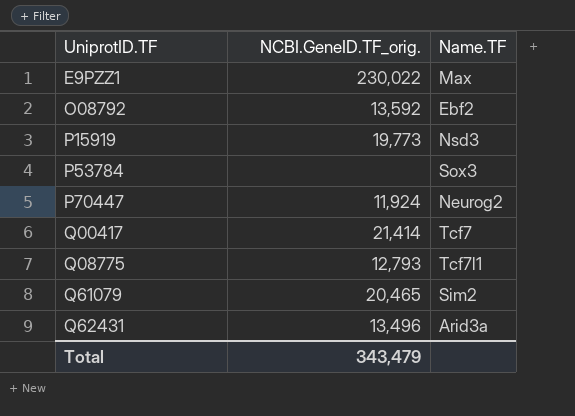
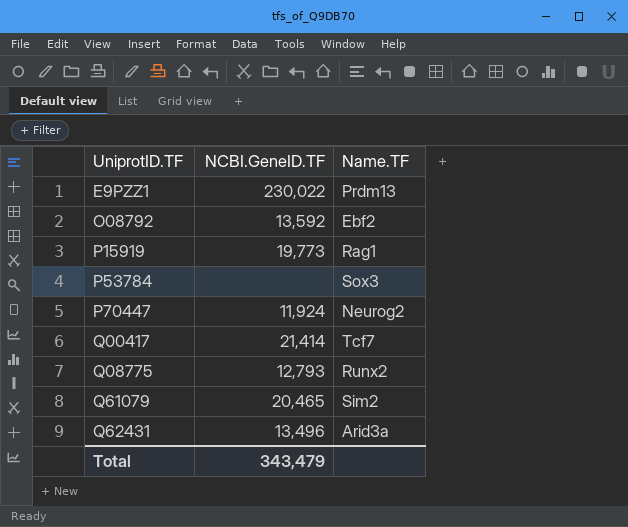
column name: NCBI.GeneID.TF_orig. -> NCBI.GeneID.TF
E9PZZ1 | Name.TF: Max -> Prdm13
P15919 | Name.TF: Nsd3 -> Rag1
Q08775 | Name.TF: Tcf7l1 -> Runx2

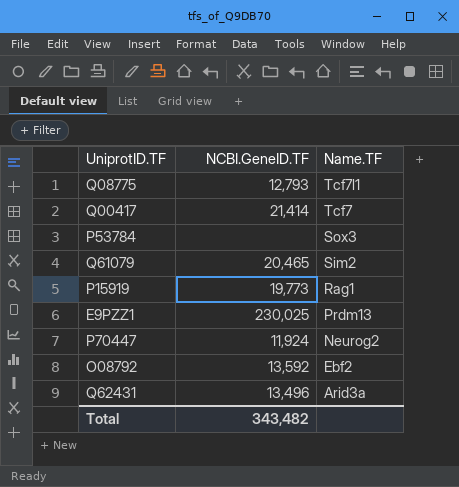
row order: UniprotID.TF ascending -> Name.TF descending
Q08775 | Name.TF: Runx2 -> Tcf7l1
E9PZZ1 | NCBI.GeneID.TF: 230,022 -> 230,025
Total | NCBI.GeneID.TF: 343,479 -> 343,482

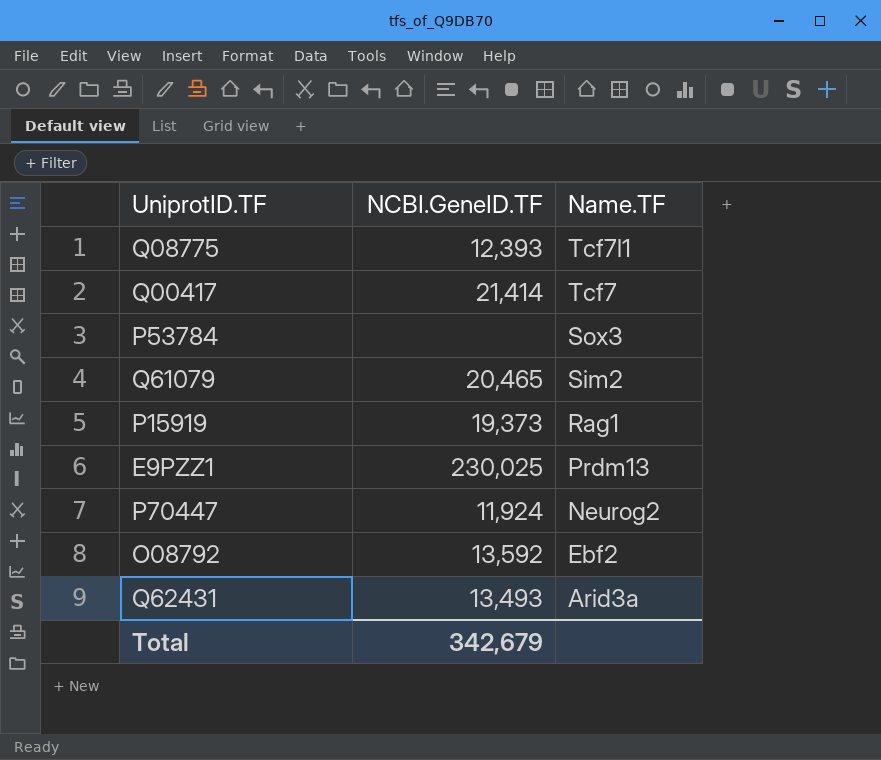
Q08775 | NCBI.GeneID.TF: 12,793 -> 12,393
P15919 | NCBI.GeneID.TF: 19,773 -> 19,373
Q62431 | NCBI.GeneID.TF: 13,496 -> 13,493
Total | NCBI.GeneID.TF: 343,482 -> 342,679

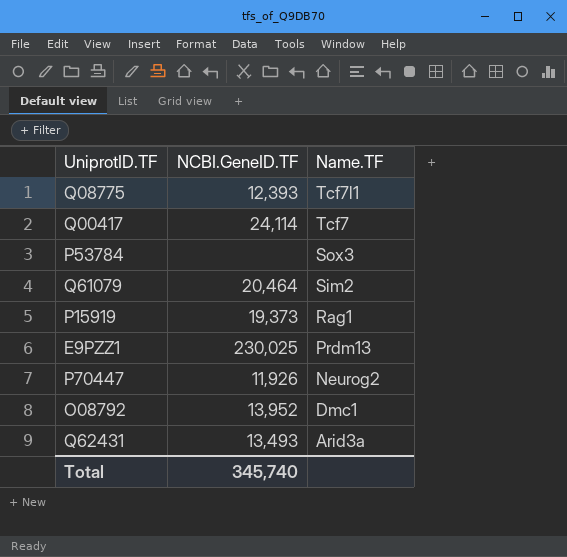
Q00417 | NCBI.GeneID.TF: 21,414 -> 24,114
Q61079 | NCBI.GeneID.TF: 20,465 -> 20,464
P70447 | NCBI.GeneID.TF: 11,924 -> 11,926
O08792 | NCBI.GeneID.TF: 13,592 -> 13,952
O08792 | Name.TF: Ebf2 -> Dmc1
Total | NCBI.GeneID.TF: 342,679 -> 345,740

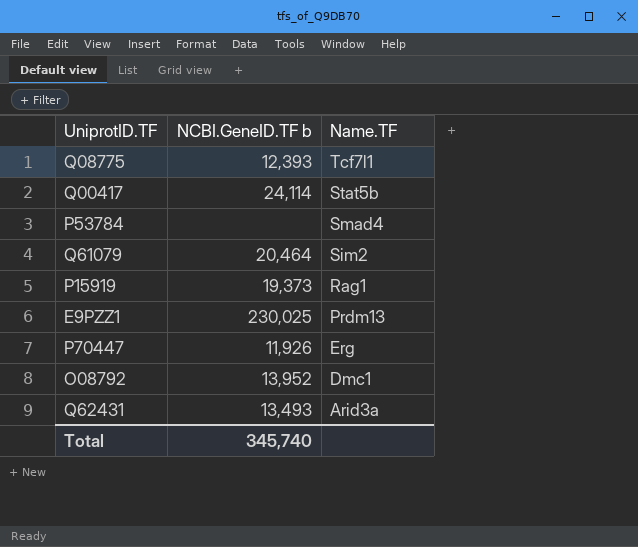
column name: NCBI.GeneID.TF -> NCBI.GeneID.TF b
Q00417 | Name.TF: Tcf7 -> Stat5b
P53784 | Name.TF: Sox3 -> Smad4
P70447 | Name.TF: Neurog2 -> Erg

